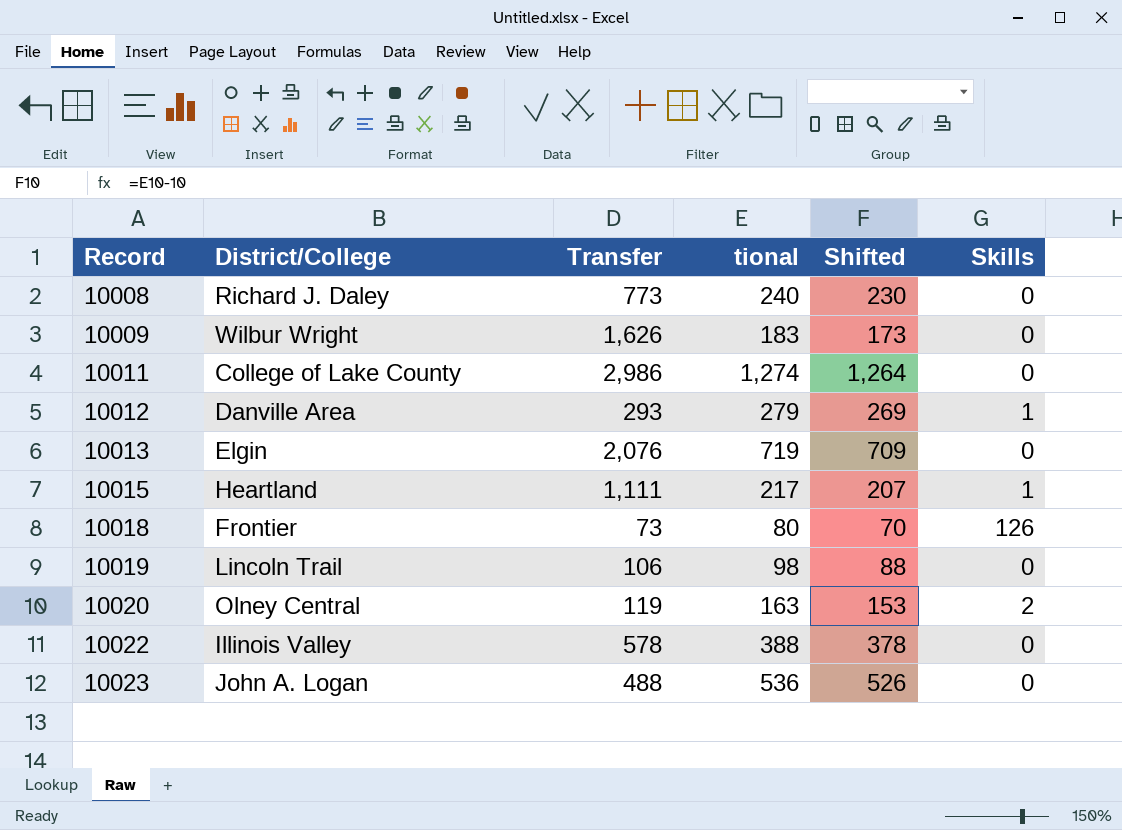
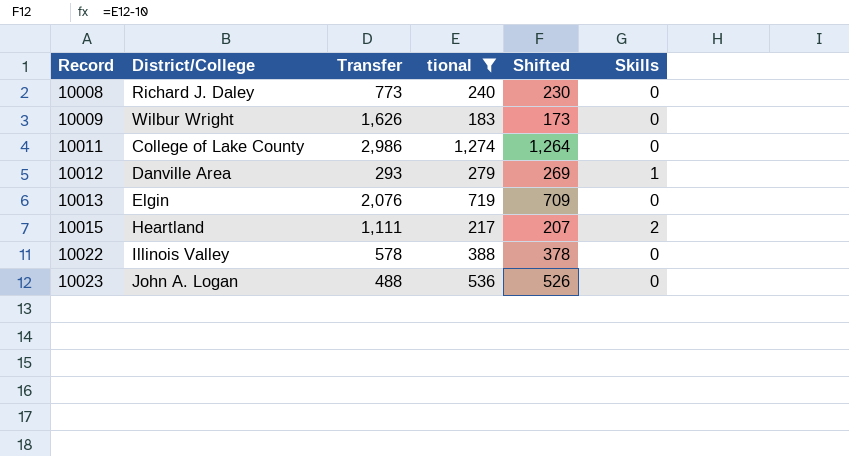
filter: none -> tional >= 183
10015 | Skills: 1 -> 2

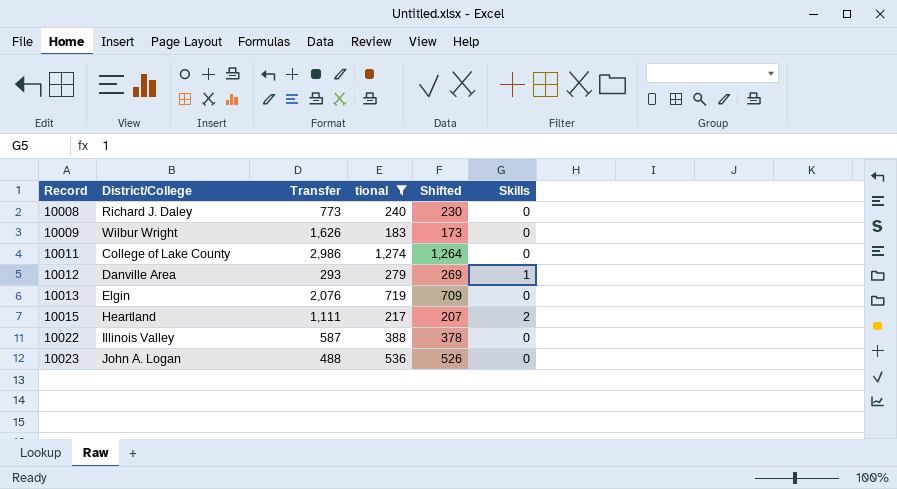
10022 | Transfer: 578 -> 587

